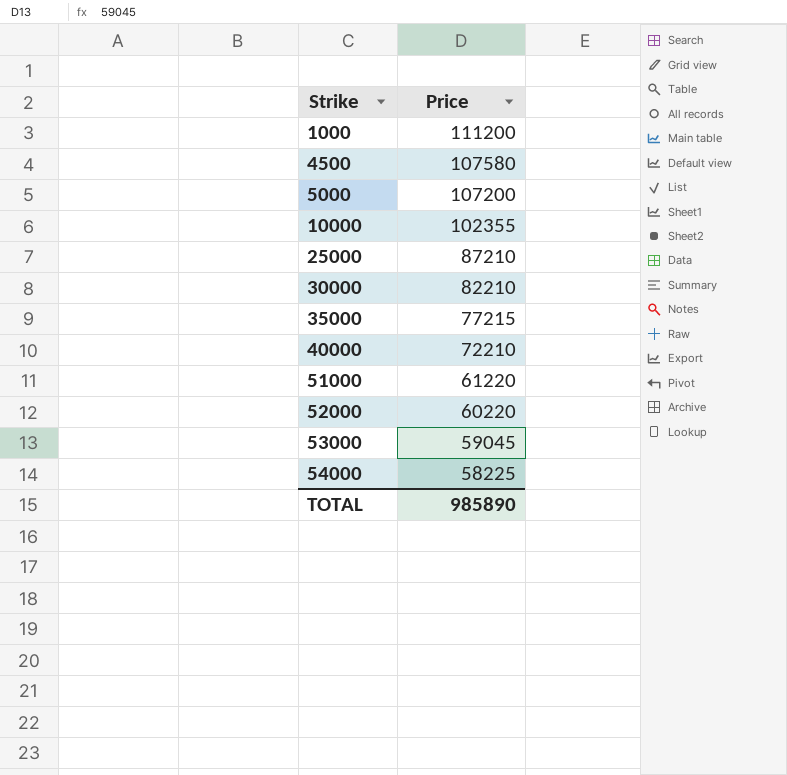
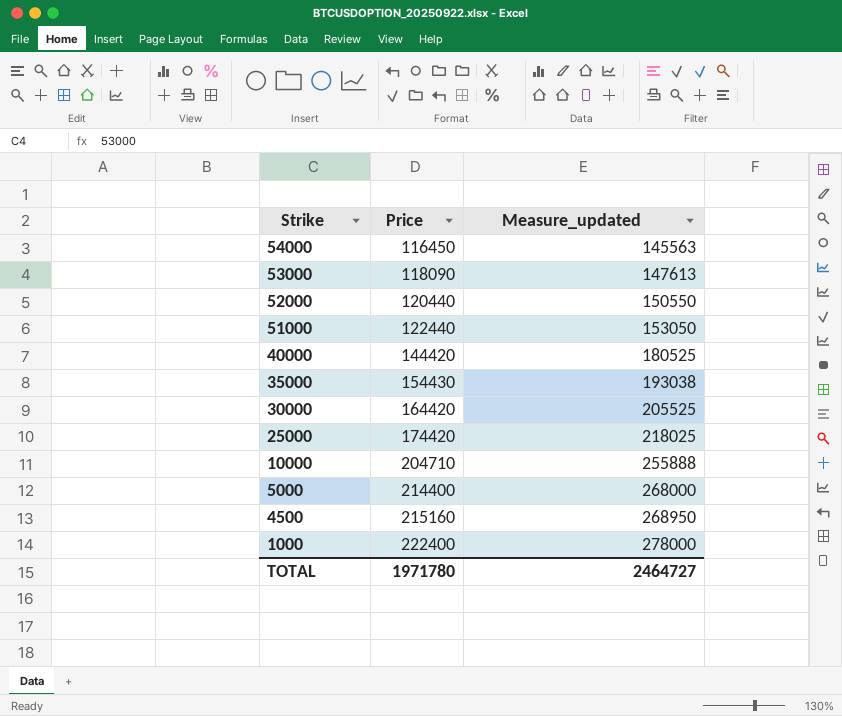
row order: Strike ascending -> Strike descending
column Measure_updated | formula: none -> [Price] * 1.25
54000 | Price: 58225 -> 116450
53000 | Price: 59045 -> 118090
52000 | Price: 60220 -> 120440
51000 | Price: 61220 -> 122440
40000 | Price: 72210 -> 144420
35000 | Price: 77215 -> 154430
30000 | Price: 82210 -> 164420
25000 | Price: 87210 -> 174420
10000 | Price: 102355 -> 204710
5000 | Price: 107200 -> 214400
4500 | Price: 107580 -> 215160
1000 | Price: 111200 -> 222400
TOTAL | Price: 985890 -> 1971780

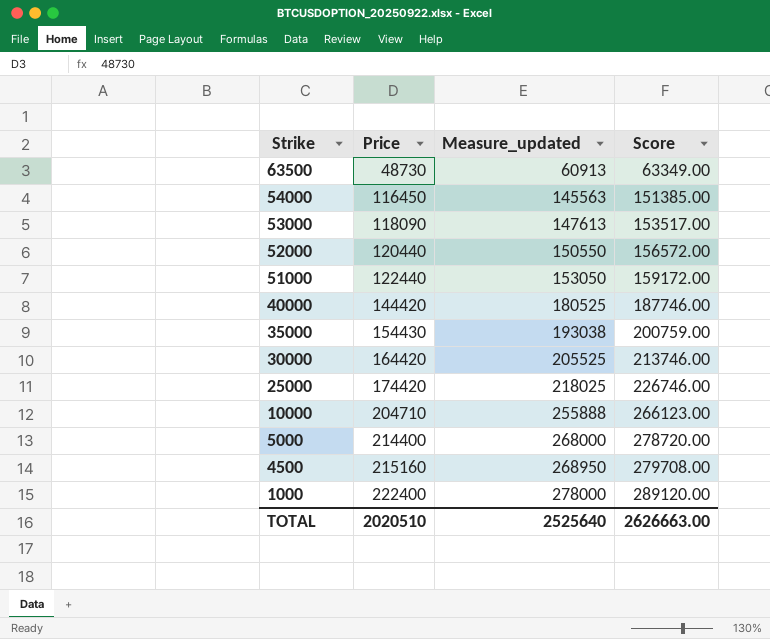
column Score | formula: none -> [Price] * 1.3
row 63500: none -> 48730 | 60913 | 63349.00
TOTAL | Price: 1971780 -> 2020510
TOTAL | Measure_updated: 2464727 -> 2525640

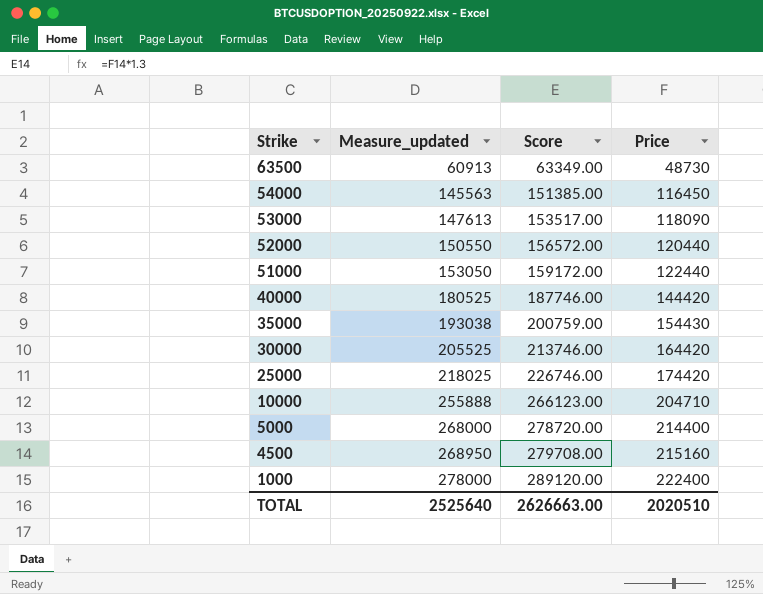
column Price | position: 2 -> 4

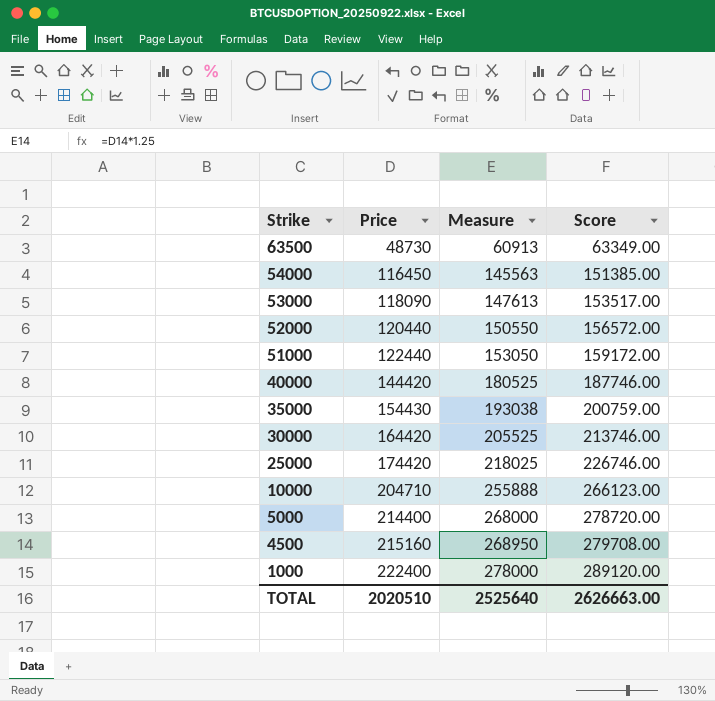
column Price | position: 4 -> 2
column name: Measure_updated -> Measure

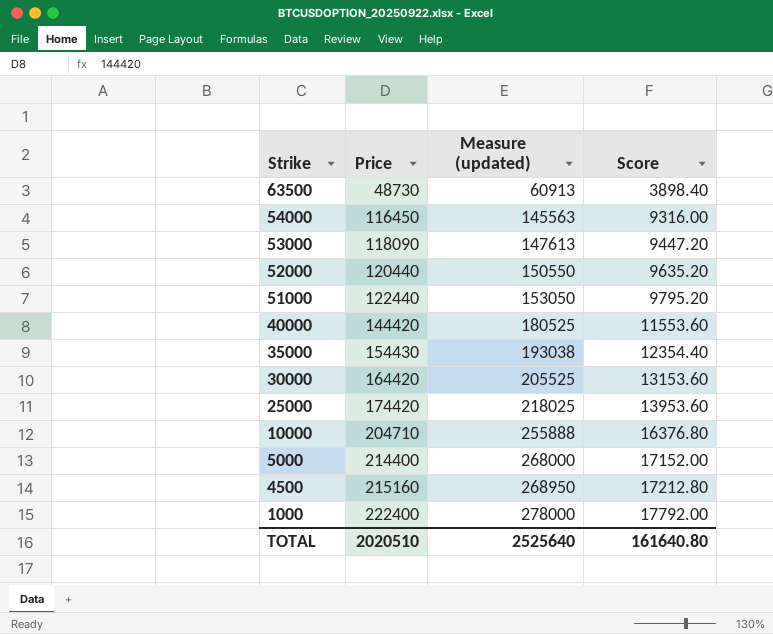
column name: Measure -> Measure (updated)
column Score | formula: [Price] * 1.3 -> [Price] * 0.08
TOTAL | Score: 2626663.00 -> 161640.80

